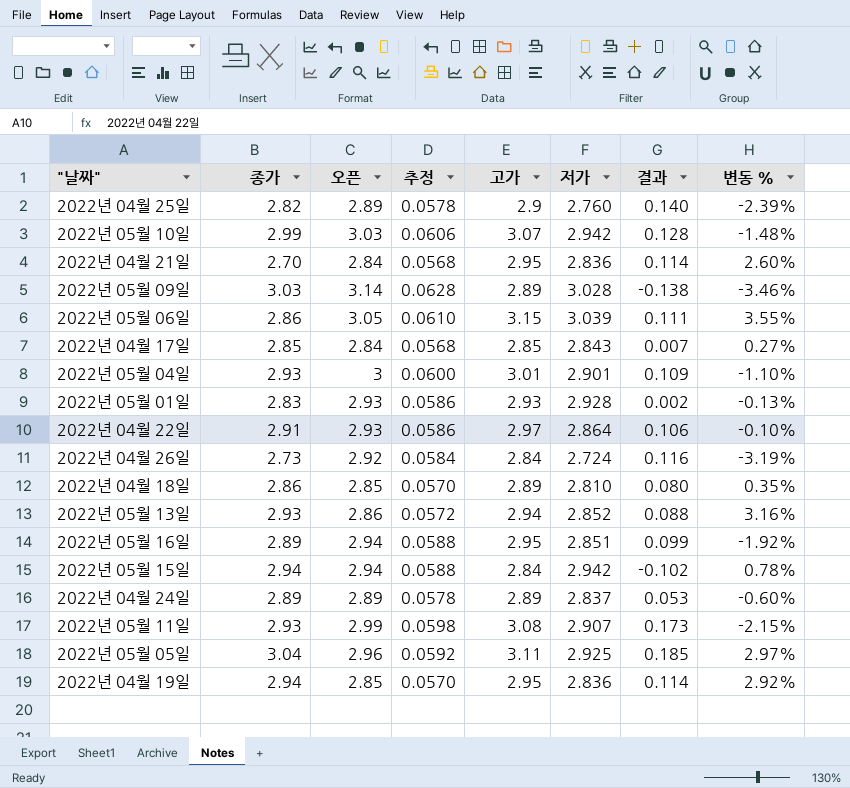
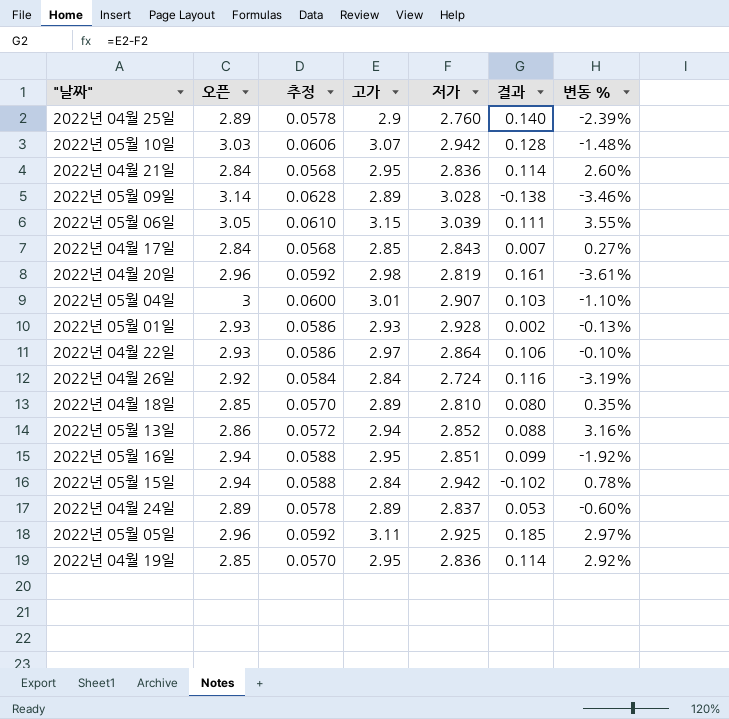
column 종가 | position: 2 -> none
row 2022년 05월 11일: 2.93 | 2.99 | 0.0598 | 3.08 | 2.907 | 0.173 | -2.15% -> none
row 2022년 04월 20일: none -> 2.96 | 0.0592 | 2.98 | 2.819 | 0.161 | -3.61%
2022년 05월 04일 | 저가: 2.901 -> 2.907
2022년 05월 04일 | 결과: 0.109 -> 0.103

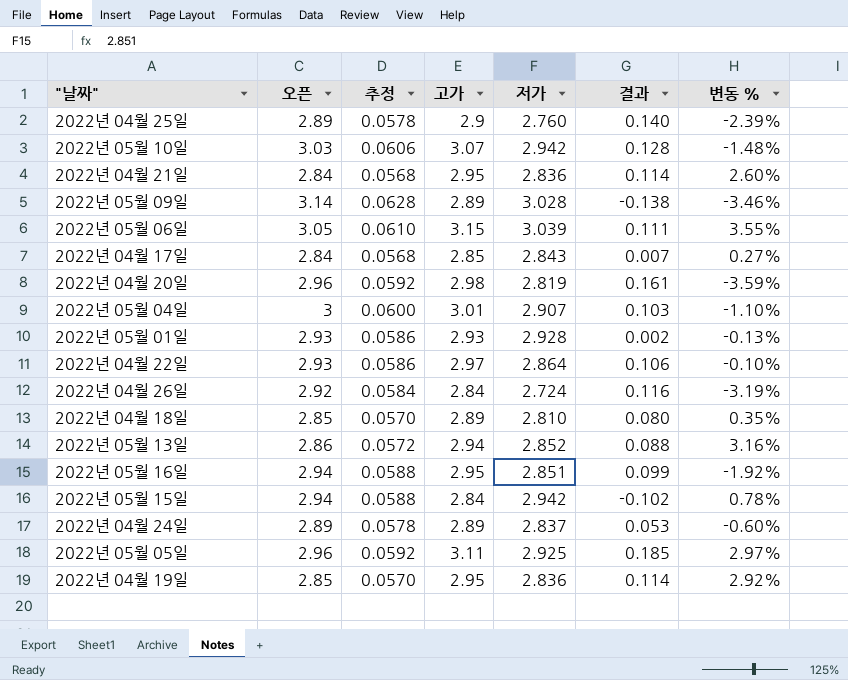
2022년 04월 20일 | 변동 %: -3.61% -> -3.59%

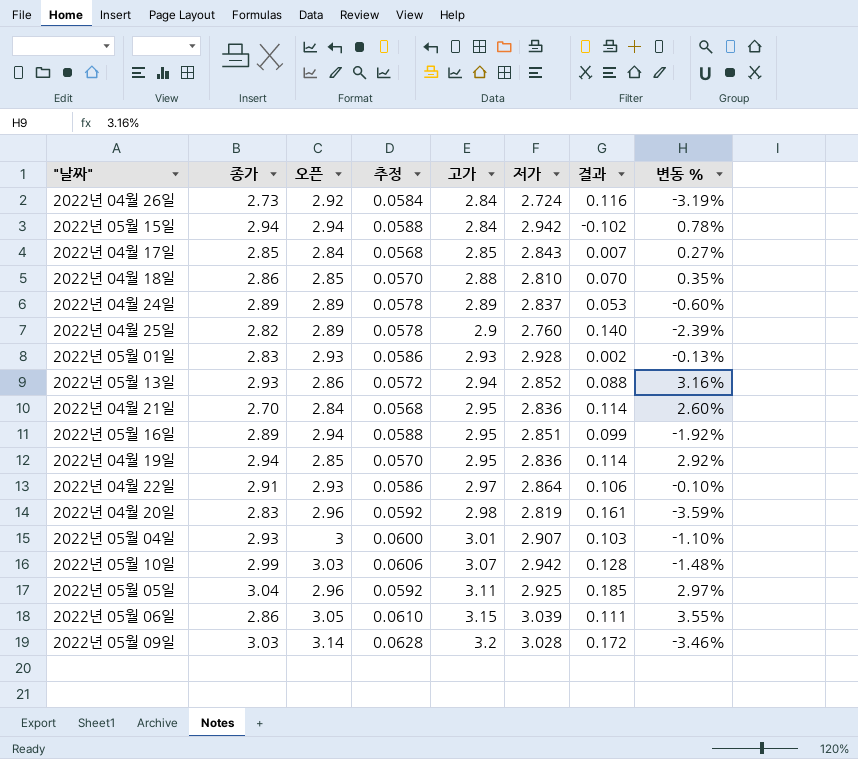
row order: none -> 고가 ascending
column 종가 | position: none -> 2
2022년 04월 18일 | 고가: 2.89 -> 2.88
2022년 04월 18일 | 결과: 0.080 -> 0.070
2022년 05월 09일 | 고가: 2.89 -> 3.2
2022년 05월 09일 | 결과: -0.138 -> 0.172

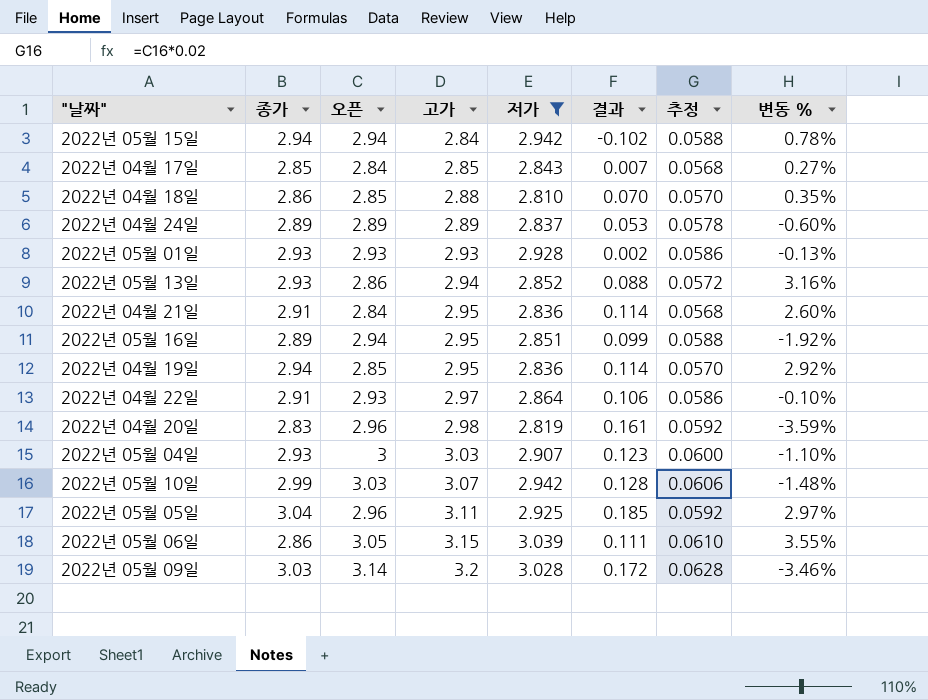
filter: none -> 저가 >= 2.810
column 추정 | position: 4 -> 7
2022년 05월 01일 | 종가: 2.83 -> 2.93
2022년 04월 21일 | 종가: 2.70 -> 2.91
2022년 05월 04일 | 고가: 3.01 -> 3.03
2022년 05월 04일 | 결과: 0.103 -> 0.123

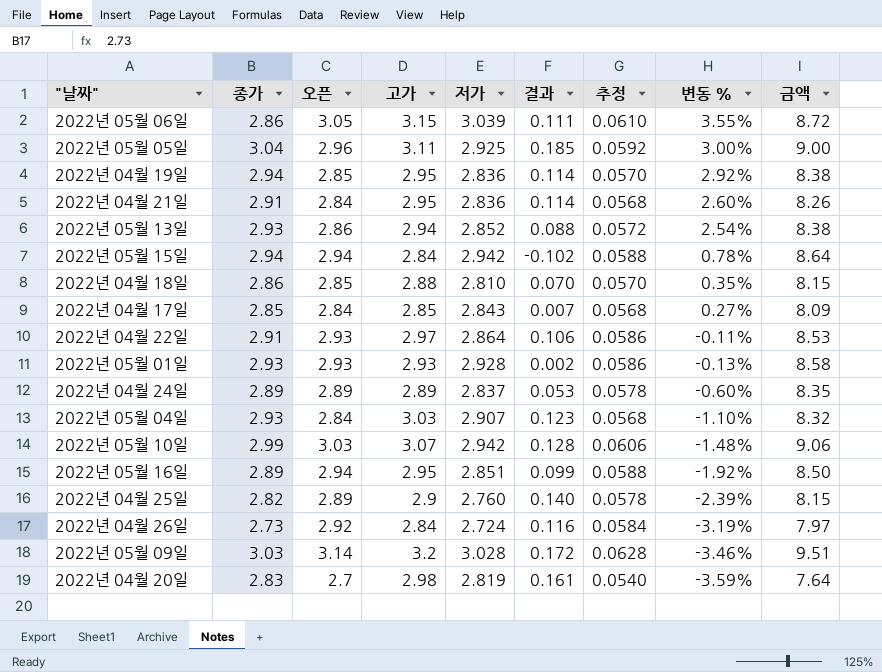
filter: 저가 >= 2.810 -> none
row order: 고가 ascending -> 변동 % descending
column 금액 | formula: none -> [종가] * [오픈]
2022년 05월 05일 | 변동 %: 2.97% -> 3.00%
2022년 05월 13일 | 변동 %: 3.16% -> 2.54%
2022년 04월 22일 | 변동 %: -0.10% -> -0.11%
2022년 05월 04일 | 오픈: 3 -> 2.84
2022년 05월 04일 | 추정: 0.0600 -> 0.0568
2022년 04월 20일 | 오픈: 2.96 -> 2.7
2022년 04월 20일 | 추정: 0.0592 -> 0.0540

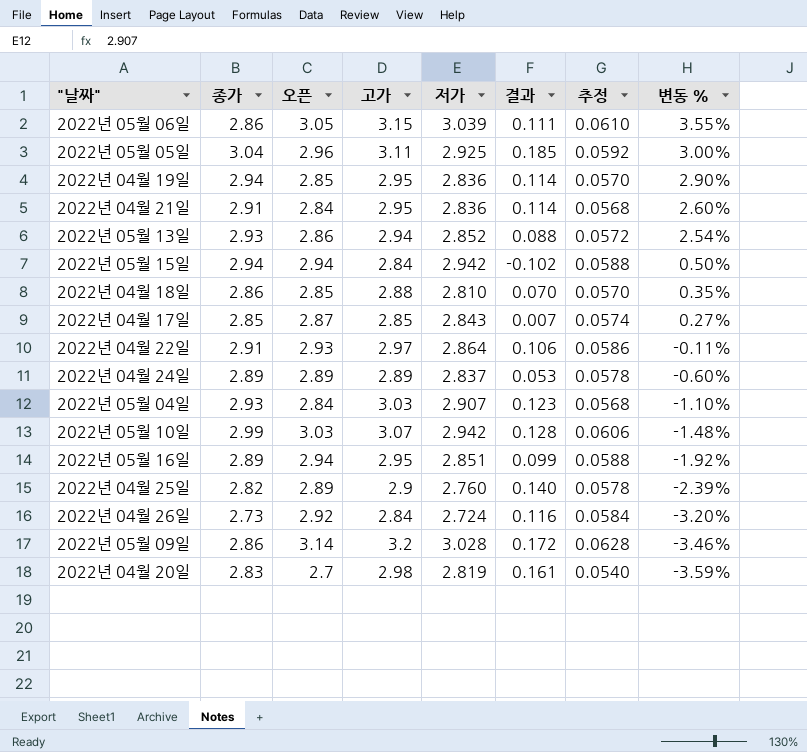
column 금액 | formula: [종가] * [오픈] -> none
row 2022년 05월 01일: 2.93 | 2.93 | 2.93 | 2.928 | 0.002 | 0.0586 | -0.13% | 8.58 -> none
2022년 04월 19일 | 변동 %: 2.92% -> 2.90%
2022년 05월 15일 | 변동 %: 0.78% -> 0.50%
2022년 04월 17일 | 오픈: 2.84 -> 2.87
2022년 04월 17일 | 추정: 0.0568 -> 0.0574
2022년 04월 26일 | 변동 %: -3.19% -> -3.20%
2022년 05월 09일 | 종가: 3.03 -> 2.86

